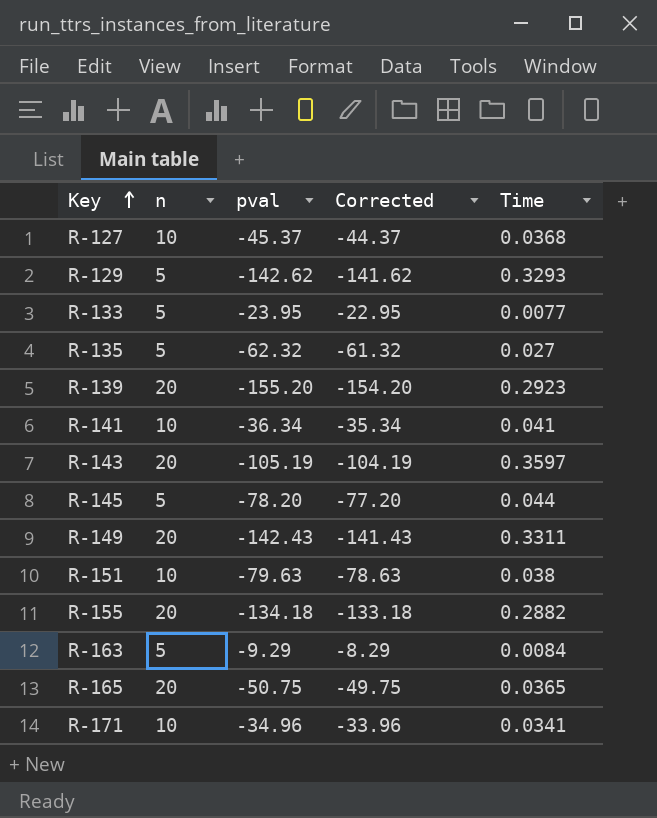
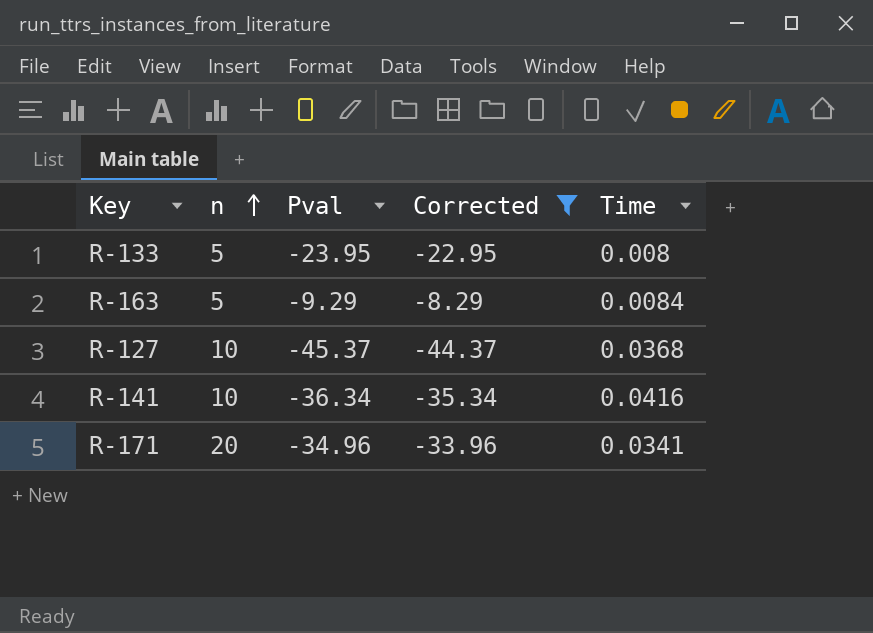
filter: none -> Corrected >= -44.37
row order: Key ascending -> n ascending
column name: pval -> Pval
R-133 | Time: 0.0077 -> 0.008
R-141 | Time: 0.041 -> 0.0416
R-171 | n: 10 -> 20

